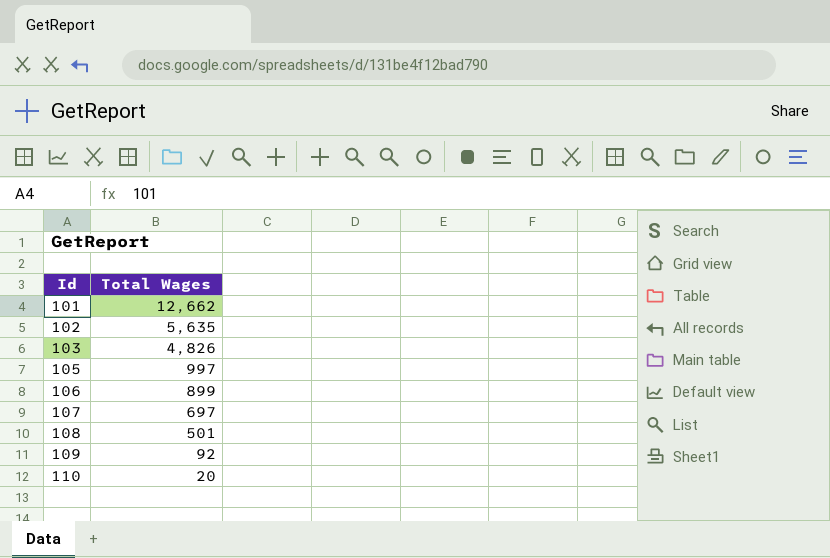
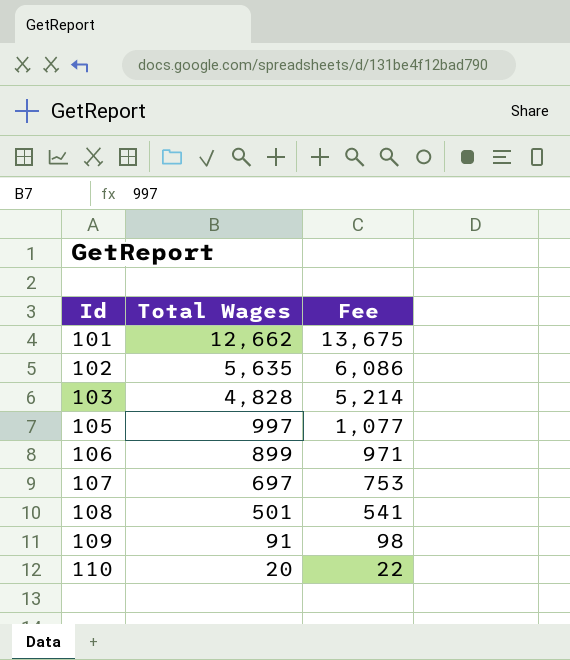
column Fee | formula: none -> [Total Wages] * 1.08
103 | Total Wages: 4,826 -> 4,828
109 | Total Wages: 92 -> 91

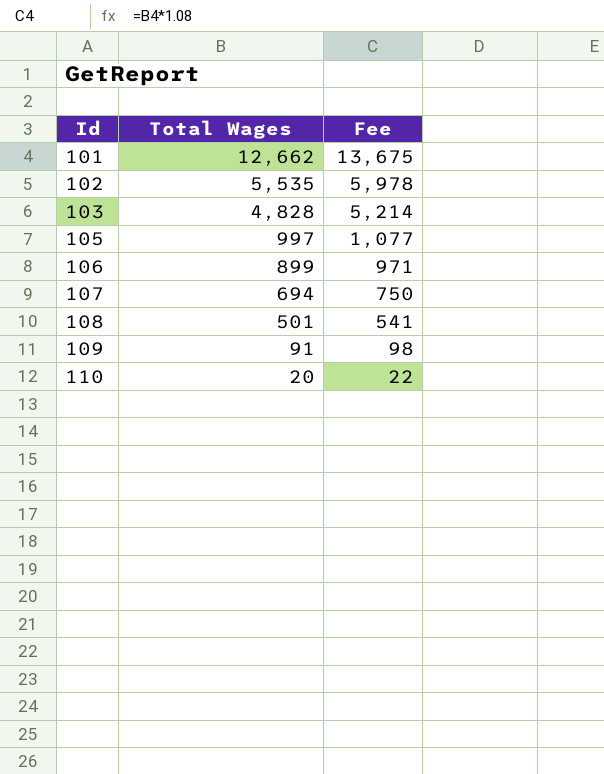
102 | Total Wages: 5,635 -> 5,535
102 | Fee: 6,086 -> 5,978
107 | Total Wages: 697 -> 694
107 | Fee: 753 -> 750

